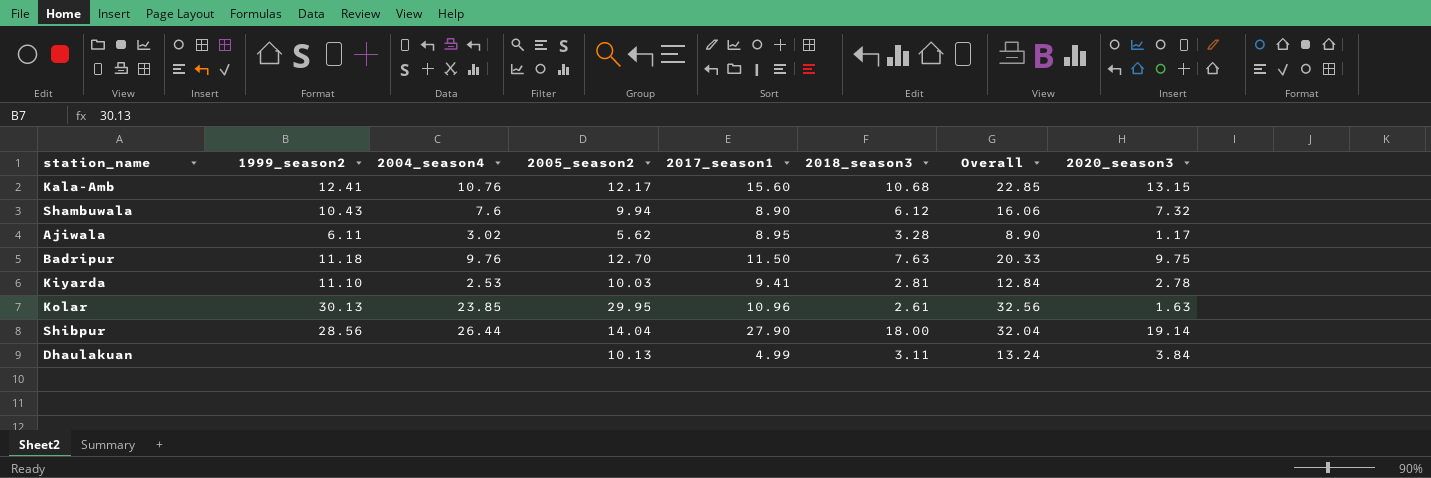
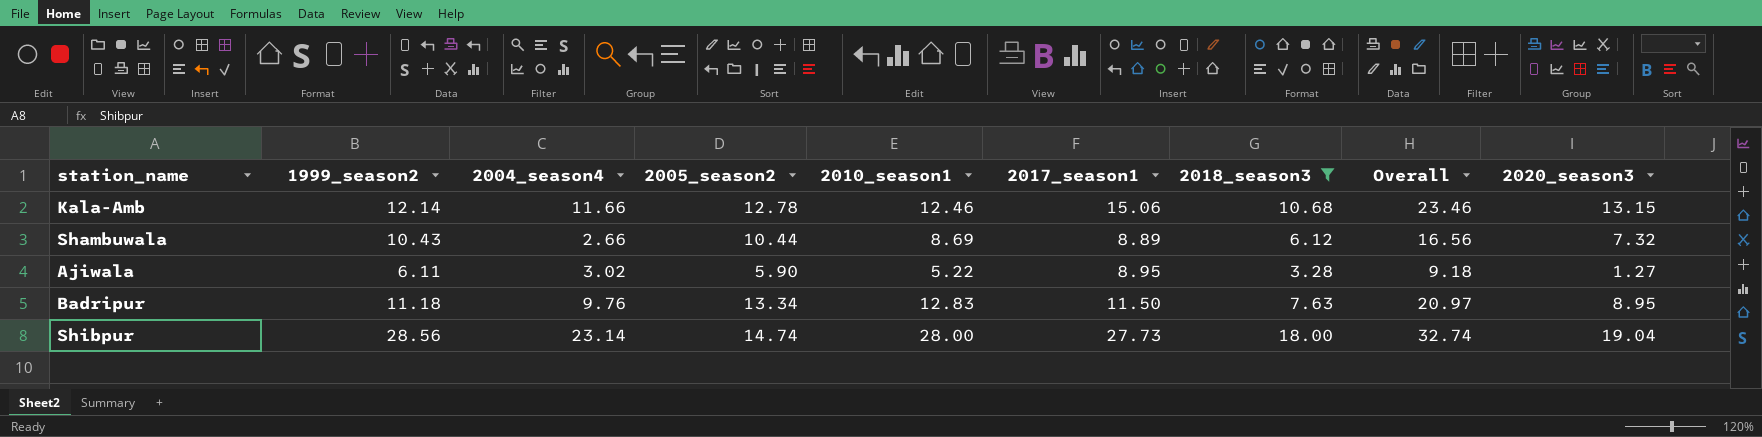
filter: none -> 2018_season3 >= 3.28
column 2010_season1 | position: none -> 5
Kala-Amb | 1999_season2: 12.41 -> 12.14
Kala-Amb | 2004_season4: 10.76 -> 11.66
Kala-Amb | 2005_season2: 12.17 -> 12.78
Kala-Amb | 2017_season1: 15.60 -> 15.06
Kala-Amb | Overall: 22.85 -> 23.46
Shambuwala | 2004_season4: 7.6 -> 2.66
Shambuwala | 2005_season2: 9.94 -> 10.44
Shambuwala | 2017_season1: 8.90 -> 8.89
Shambuwala | Overall: 16.06 -> 16.56
Ajiwala | 2005_season2: 5.62 -> 5.90
Ajiwala | Overall: 8.90 -> 9.18
Ajiwala | 2020_season3: 1.17 -> 1.27
Badripur | 2005_season2: 12.70 -> 13.34
Badripur | Overall: 20.33 -> 20.97
Badripur | 2020_season3: 9.75 -> 8.95
Shibpur | 2004_season4: 26.44 -> 23.14
Shibpur | 2005_season2: 14.04 -> 14.74
Shibpur | 2017_season1: 27.90 -> 27.73
Shibpur | Overall: 32.04 -> 32.74
Shibpur | 2020_season3: 19.14 -> 19.04

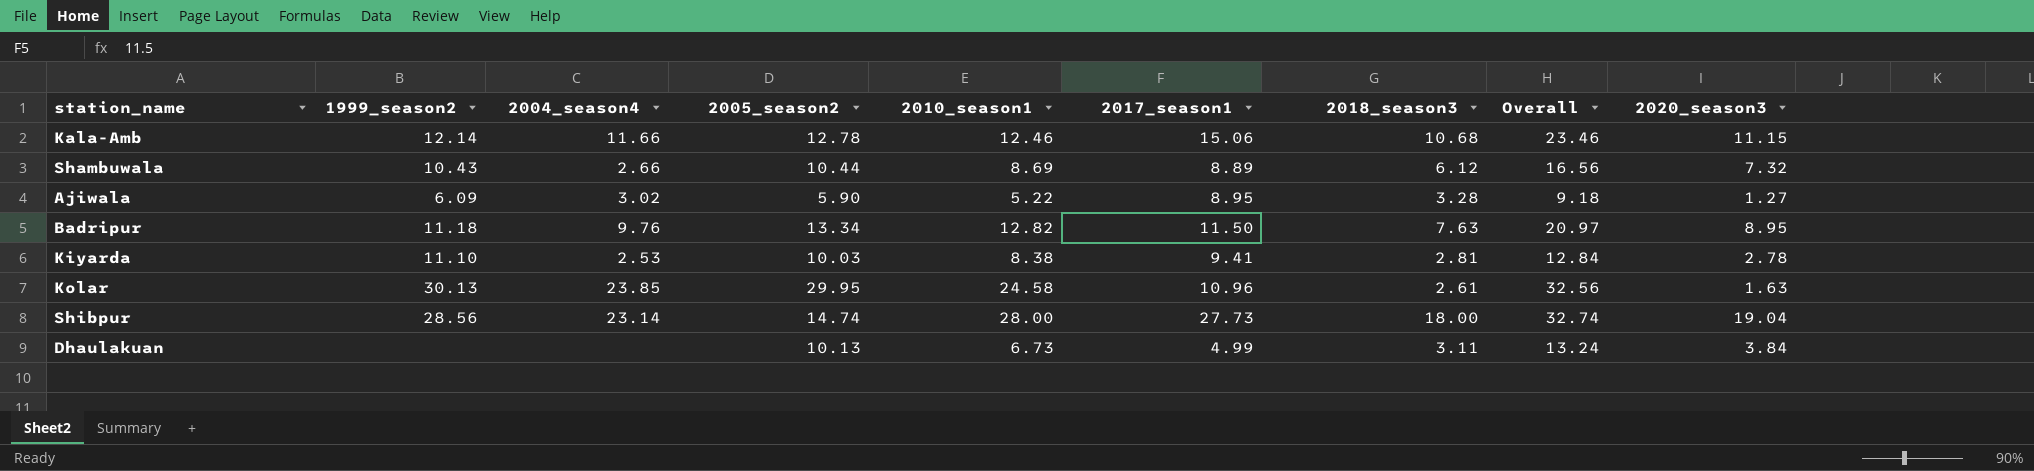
filter: 2018_season3 >= 3.28 -> none
Kala-Amb | 2020_season3: 13.15 -> 11.15
Ajiwala | 1999_season2: 6.11 -> 6.09
Badripur | 2010_season1: 12.83 -> 12.82

